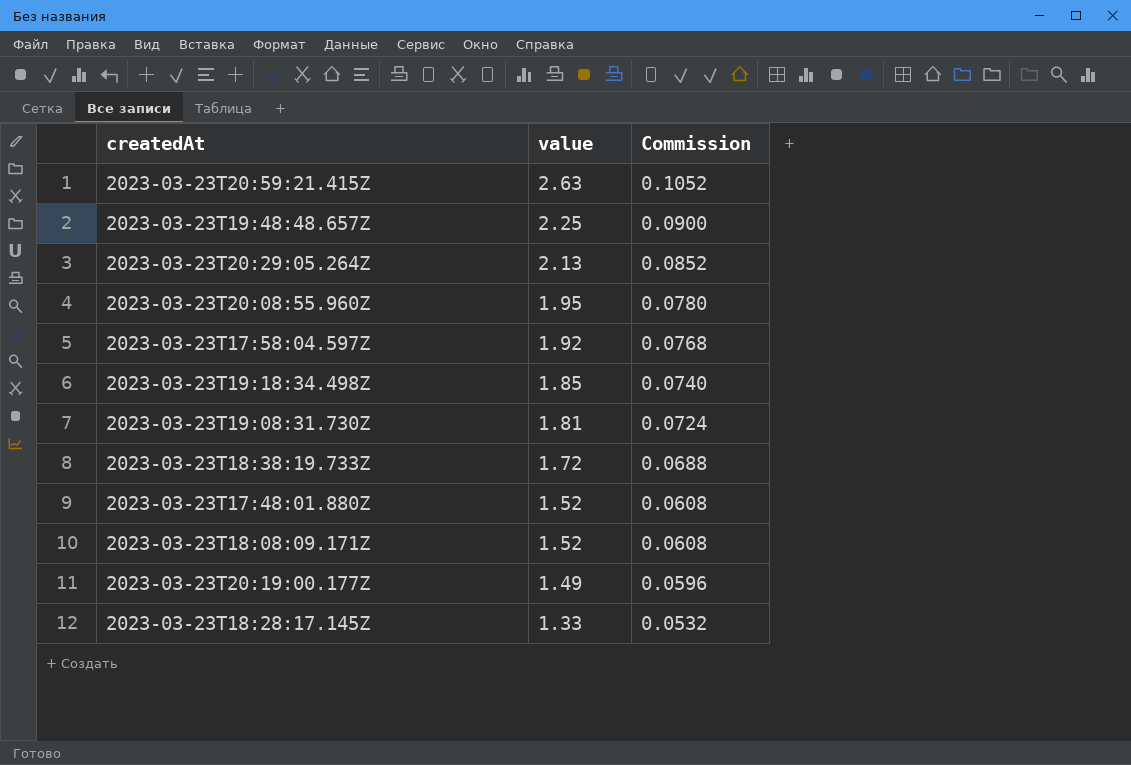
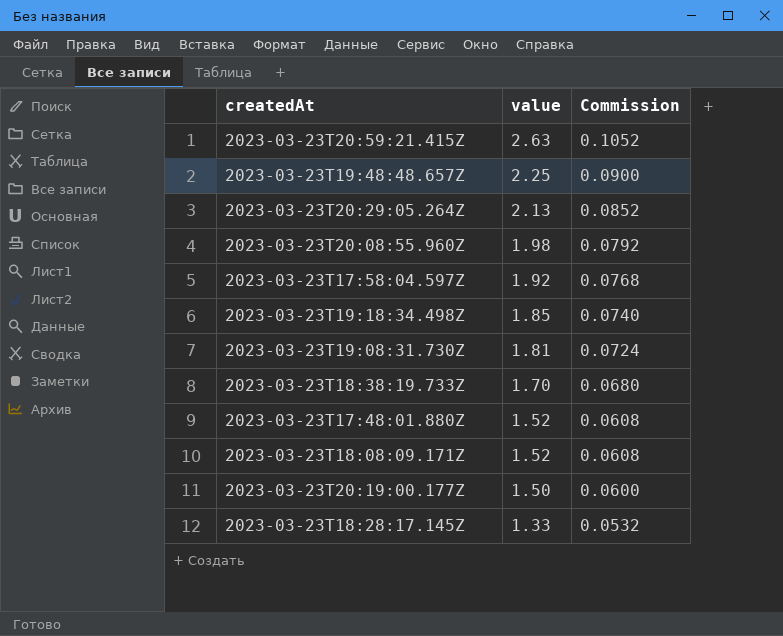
2023-03-23T20:08:55.960Z | value: 1.95 -> 1.98
2023-03-23T20:08:55.960Z | Commission: 0.0780 -> 0.0792
2023-03-23T18:38:19.733Z | value: 1.72 -> 1.70
2023-03-23T18:38:19.733Z | Commission: 0.0688 -> 0.0680
2023-03-23T20:19:00.177Z | value: 1.49 -> 1.50
2023-03-23T20:19:00.177Z | Commission: 0.0596 -> 0.0600

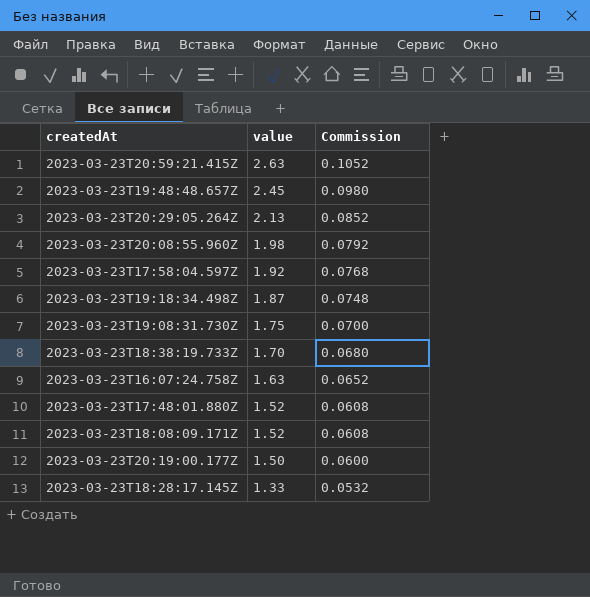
2023-03-23T19:48:48.657Z | value: 2.25 -> 2.45
2023-03-23T19:48:48.657Z | Commission: 0.0900 -> 0.0980
2023-03-23T19:18:34.498Z | value: 1.85 -> 1.87
2023-03-23T19:18:34.498Z | Commission: 0.0740 -> 0.0748
2023-03-23T19:08:31.730Z | value: 1.81 -> 1.75
2023-03-23T19:08:31.730Z | Commission: 0.0724 -> 0.0700
row 2023-03-23T16:07:24.758Z: none -> 1.63 | 0.0652

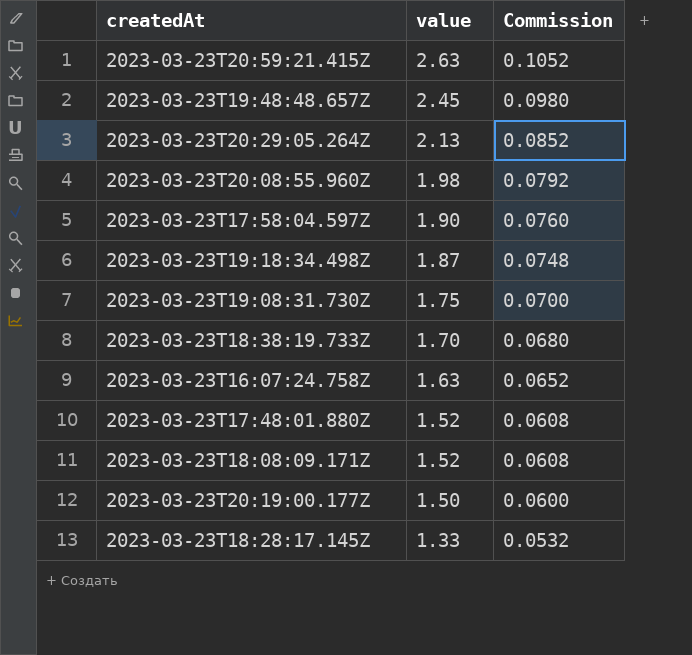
2023-03-23T17:58:04.597Z | value: 1.92 -> 1.90
2023-03-23T17:58:04.597Z | Commission: 0.0768 -> 0.0760

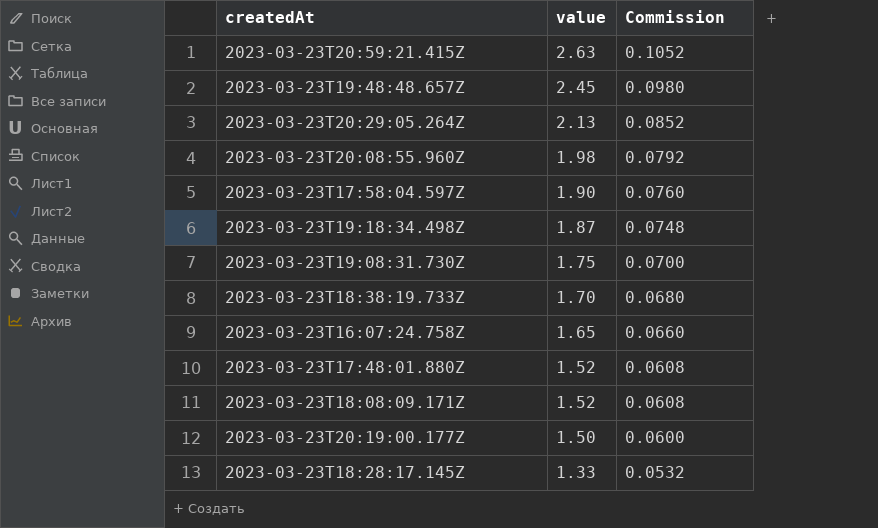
2023-03-23T16:07:24.758Z | value: 1.63 -> 1.65
2023-03-23T16:07:24.758Z | Commission: 0.0652 -> 0.0660

